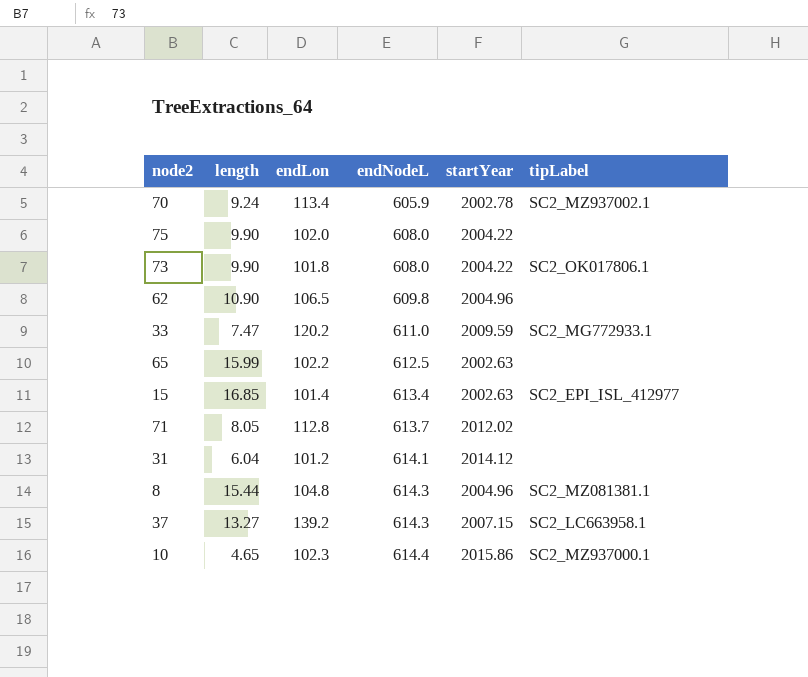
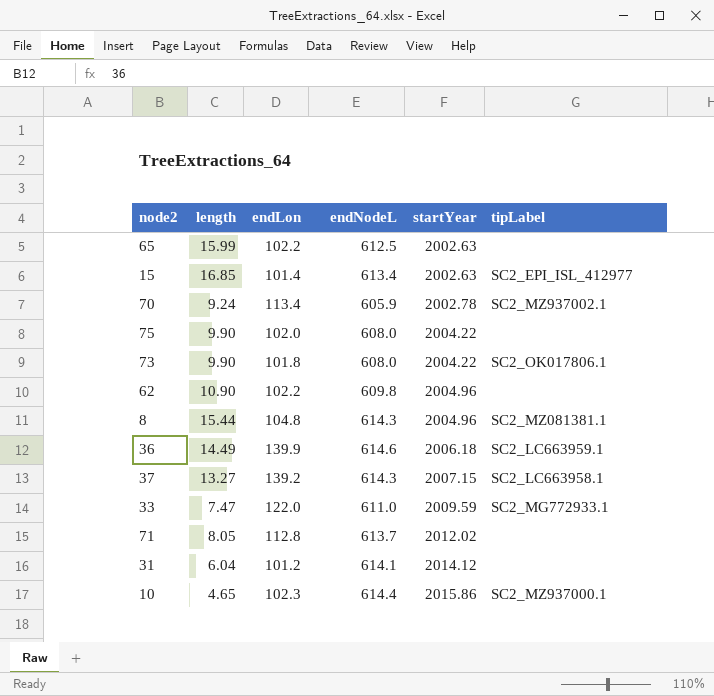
row order: endNodeL ascending -> startYear ascending
62 | endLon: 106.5 -> 102.2
row 36: none -> 14.49 | 139.9 | 614.6 | 2006.18 | SC2_LC663959.1
33 | endLon: 120.2 -> 122.0

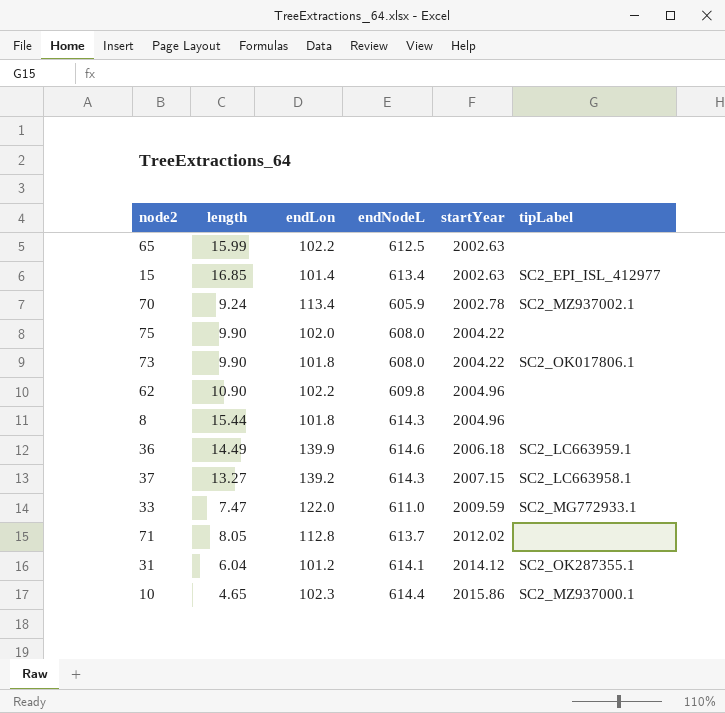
8 | endLon: 104.8 -> 101.8
8 | tipLabel: SC2_MZ081381.1 -> none
31 | tipLabel: none -> SC2_OK287355.1

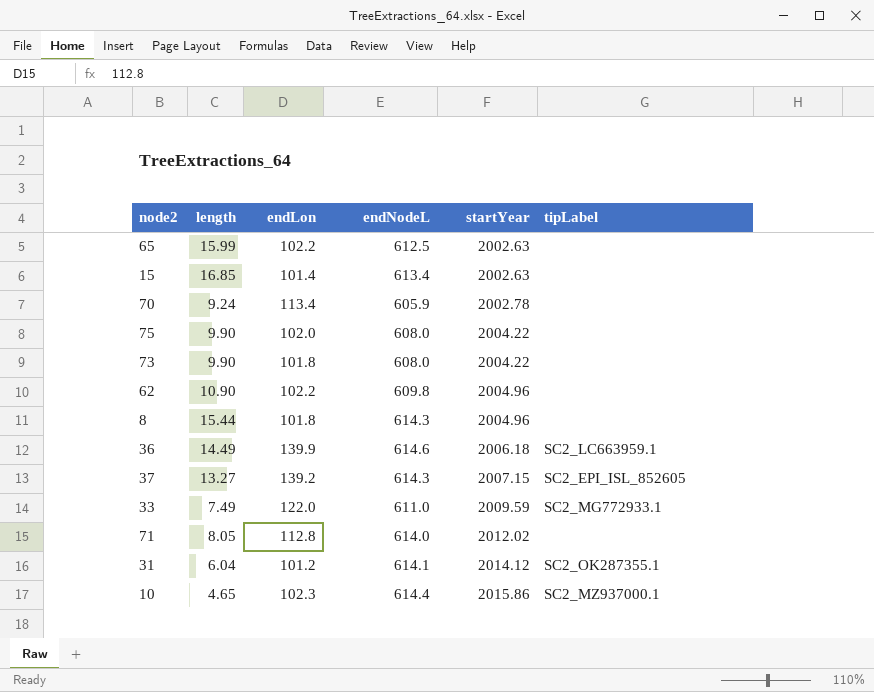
15 | tipLabel: SC2_EPI_ISL_412977 -> none
70 | tipLabel: SC2_MZ937002.1 -> none
73 | tipLabel: SC2_OK017806.1 -> none
37 | tipLabel: SC2_LC663958.1 -> SC2_EPI_ISL_852605
33 | length: 7.47 -> 7.49
71 | endNodeL: 613.7 -> 614.0

